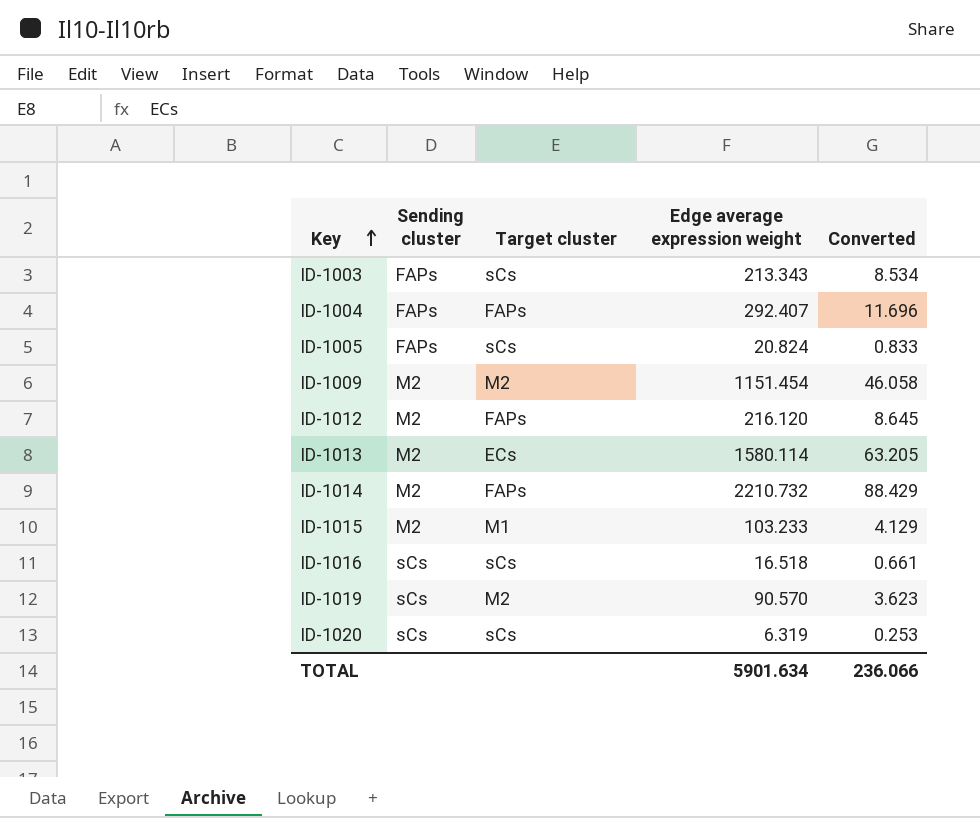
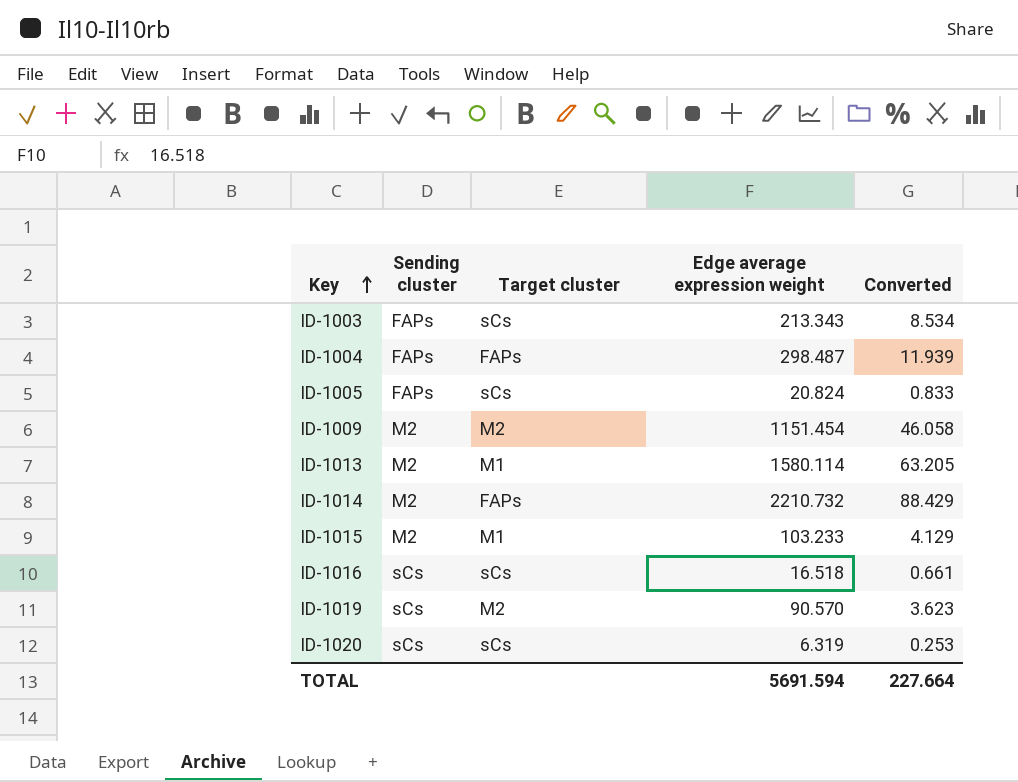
row ID-1012: M2 | FAPs | 216.120 | 8.645 -> none
ID-1004 | Edge average expression weight: 292.407 -> 298.487
ID-1004 | Converted: 11.696 -> 11.939
ID-1013 | Target cluster: ECs -> M1
TOTAL | Edge average expression weight: 5901.634 -> 5691.594
TOTAL | Converted: 236.066 -> 227.664

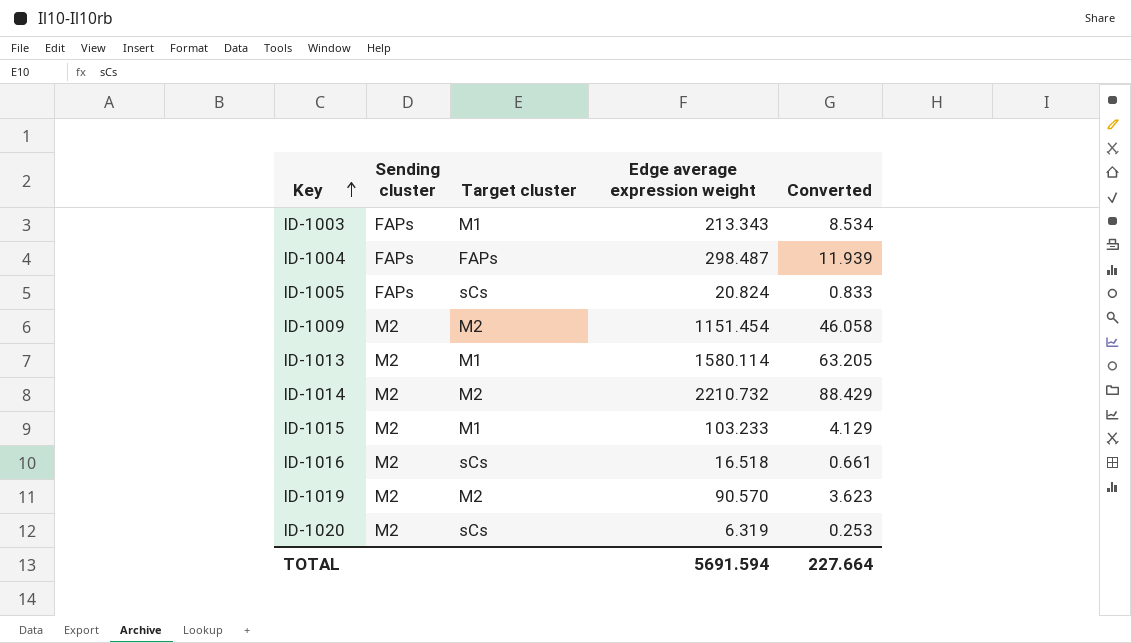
ID-1003 | Target cluster: sCs -> M1
ID-1014 | Target cluster: FAPs -> M2
ID-1016 | Sending cluster: sCs -> M2
ID-1019 | Sending cluster: sCs -> M2
ID-1020 | Sending cluster: sCs -> M2

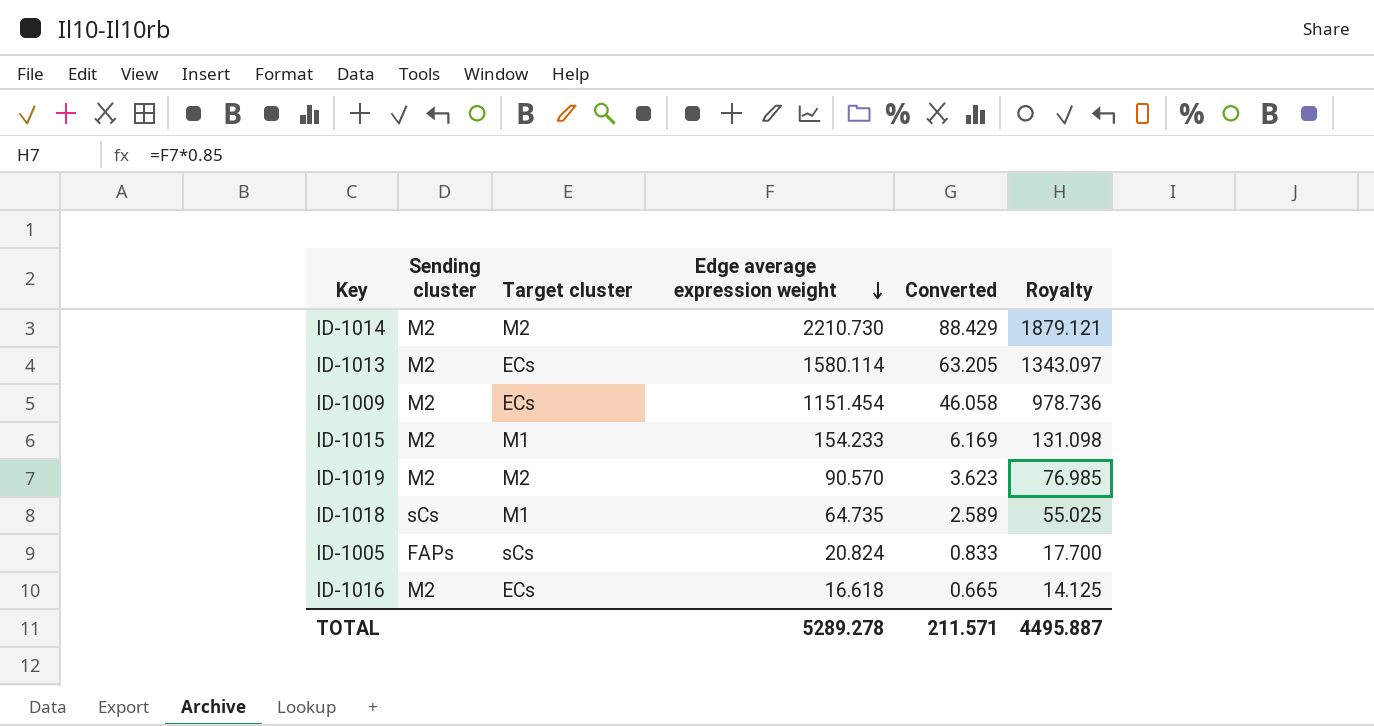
row order: Key ascending -> Edge average expression weight descending
column Royalty | formula: none -> [Edge average expression weight] * 0.85
row ID-1003: FAPs | M1 | 213.343 | 8.534 -> none
row ID-1004: FAPs | FAPs | 298.487 | 11.939 -> none
row ID-1020: M2 | sCs | 6.319 | 0.253 -> none
ID-1014 | Edge average expression weight: 2210.732 -> 2210.730
ID-1013 | Target cluster: M1 -> ECs
ID-1009 | Target cluster: M2 -> ECs
ID-1015 | Edge average expression weight: 103.233 -> 154.233
ID-1015 | Converted: 4.129 -> 6.169
row ID-1018: none -> sCs | M1 | 64.735 | 2.589 | 55.025
ID-1016 | Target cluster: sCs -> ECs
ID-1016 | Edge average expression weight: 16.518 -> 16.618
ID-1016 | Converted: 0.661 -> 0.665
TOTAL | Edge average expression weight: 5691.594 -> 5289.278
TOTAL | Converted: 227.664 -> 211.571

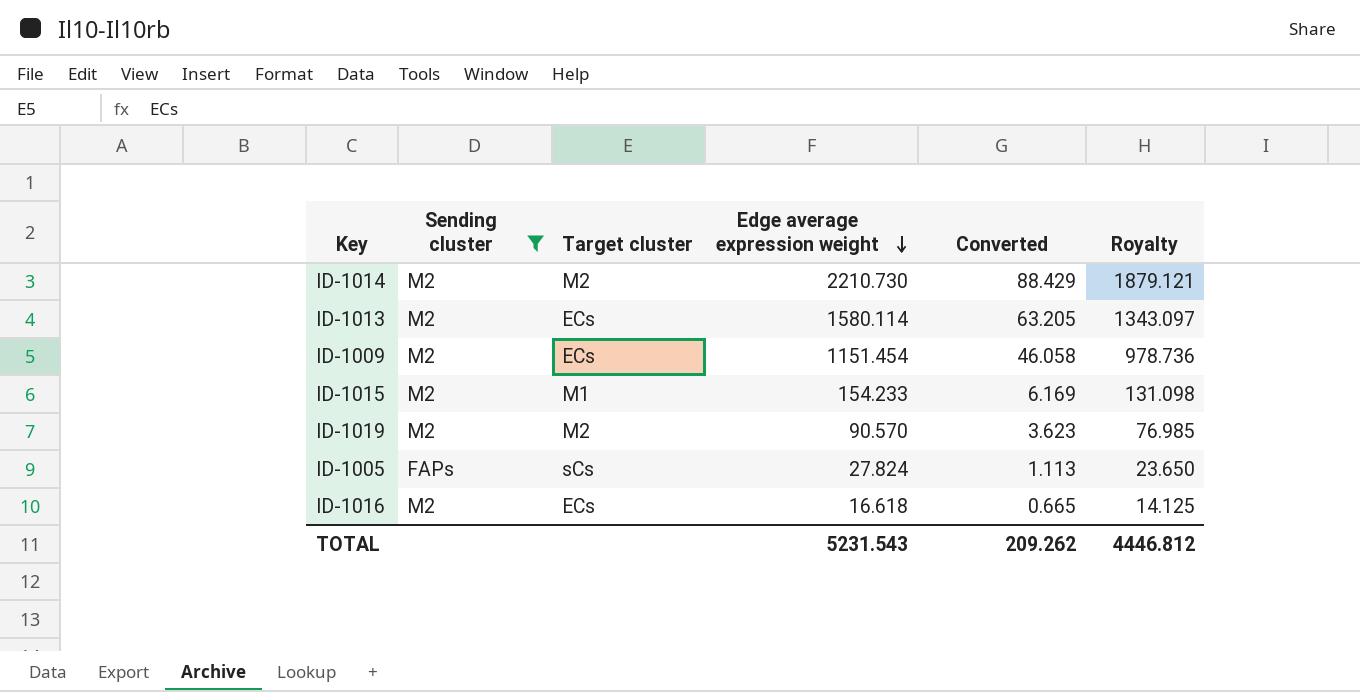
filter: none -> Sending cluster != sCs
ID-1005 | Edge average expression weight: 20.824 -> 27.824
ID-1005 | Converted: 0.833 -> 1.113
ID-1005 | Royalty: 17.700 -> 23.650
TOTAL | Edge average expression weight: 5289.278 -> 5231.543
TOTAL | Converted: 211.571 -> 209.262
TOTAL | Royalty: 4495.887 -> 4446.812

